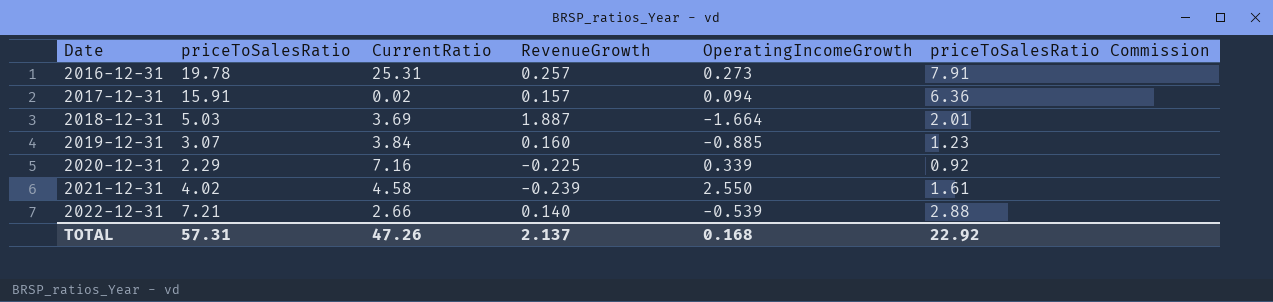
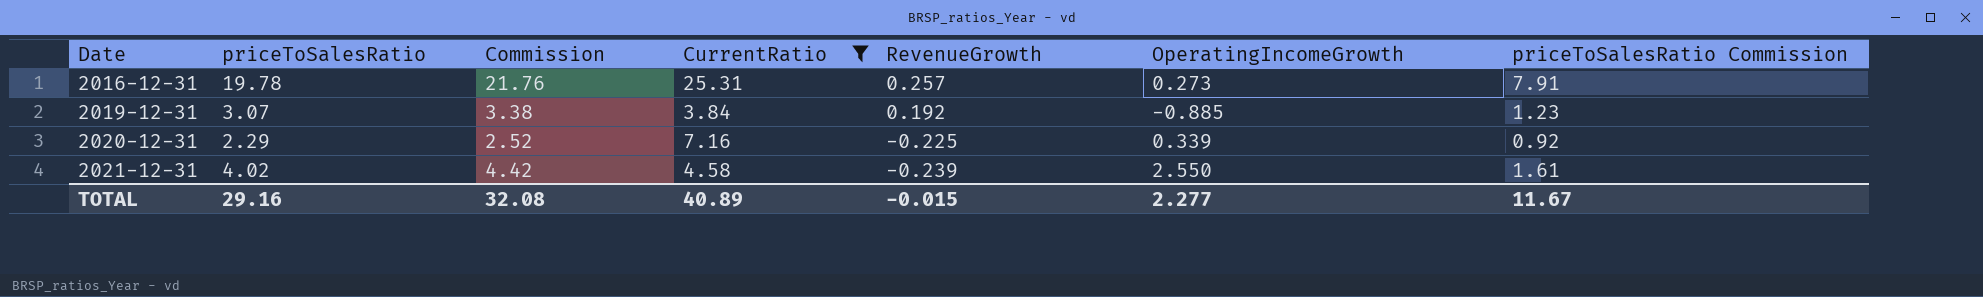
filter: none -> CurrentRatio >= 3.84
column Commission | formula: none -> [priceToSalesRatio] * 1.1
2019-12-31 | RevenueGrowth: 0.160 -> 0.192
TOTAL | priceToSalesRatio: 57.31 -> 29.16
TOTAL | CurrentRatio: 47.26 -> 40.89
TOTAL | RevenueGrowth: 2.137 -> -0.015
TOTAL | OperatingIncomeGrowth: 0.168 -> 2.277
TOTAL | priceToSalesRatio Commission: 22.92 -> 11.67

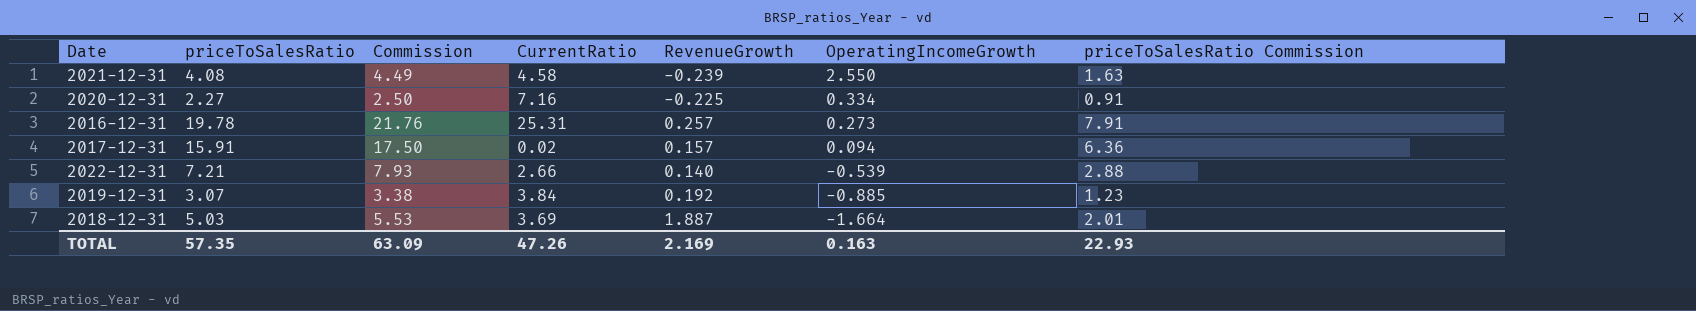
filter: CurrentRatio >= 3.84 -> none
row order: Date ascending -> OperatingIncomeGrowth descending
2021-12-31 | priceToSalesRatio: 4.02 -> 4.08
2021-12-31 | Commission: 4.42 -> 4.49
2021-12-31 | priceToSalesRatio Commission: 1.61 -> 1.63
2020-12-31 | priceToSalesRatio: 2.29 -> 2.27
2020-12-31 | Commission: 2.52 -> 2.50
2020-12-31 | OperatingIncomeGrowth: 0.339 -> 0.334
2020-12-31 | priceToSalesRatio Commission: 0.92 -> 0.91
TOTAL | priceToSalesRatio: 29.16 -> 57.35
TOTAL | Commission: 32.08 -> 63.09
TOTAL | CurrentRatio: 40.89 -> 47.26
TOTAL | RevenueGrowth: -0.015 -> 2.169
TOTAL | OperatingIncomeGrowth: 2.277 -> 0.163
TOTAL | priceToSalesRatio Commission: 11.67 -> 22.93

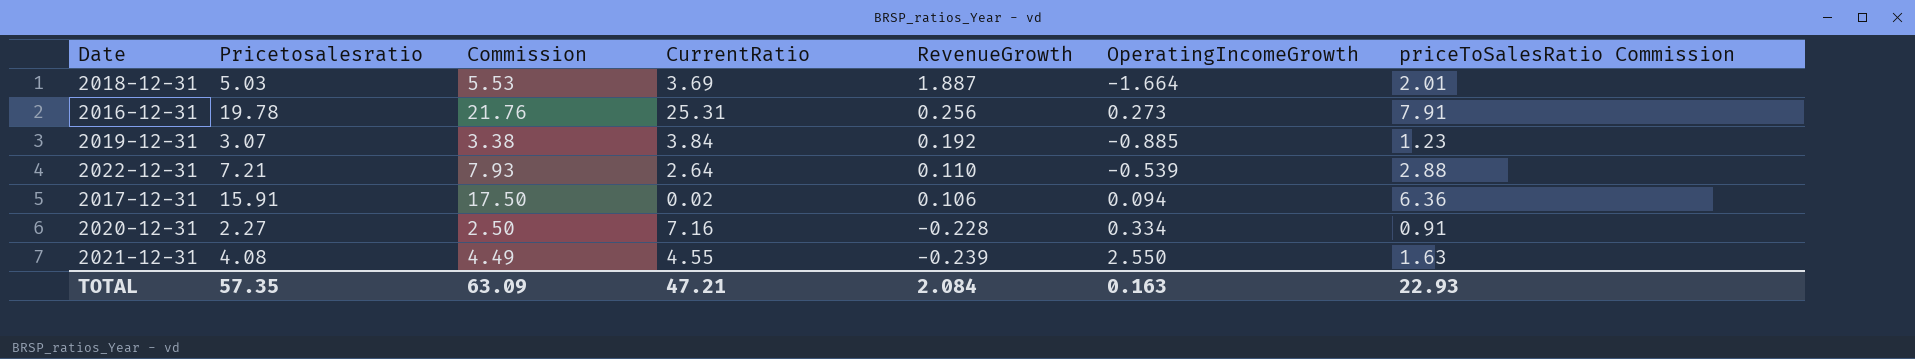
row order: OperatingIncomeGrowth descending -> RevenueGrowth descending
column name: priceToSalesRatio -> Pricetosalesratio
2016-12-31 | RevenueGrowth: 0.257 -> 0.256
2022-12-31 | CurrentRatio: 2.66 -> 2.64
2022-12-31 | RevenueGrowth: 0.140 -> 0.110
2017-12-31 | RevenueGrowth: 0.157 -> 0.106
2020-12-31 | RevenueGrowth: -0.225 -> -0.228
2021-12-31 | CurrentRatio: 4.58 -> 4.55
TOTAL | CurrentRatio: 47.26 -> 47.21
TOTAL | RevenueGrowth: 2.169 -> 2.084

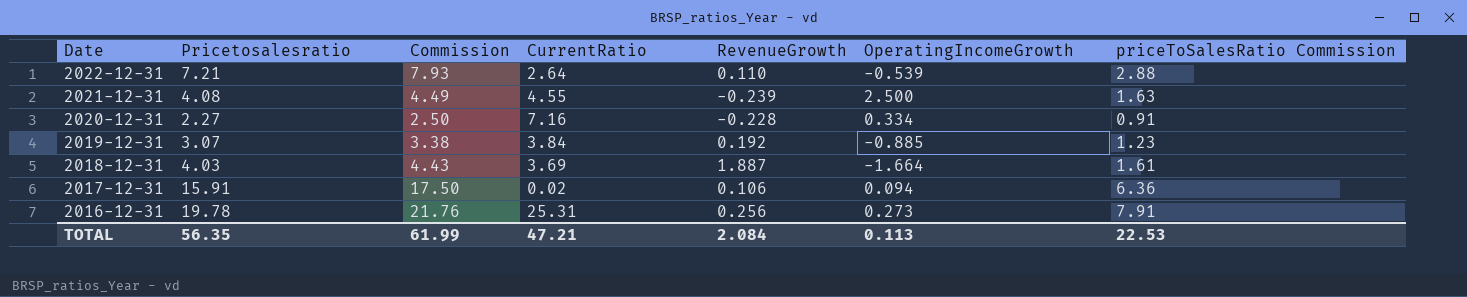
row order: RevenueGrowth descending -> Date descending
2021-12-31 | OperatingIncomeGrowth: 2.550 -> 2.500
2018-12-31 | Pricetosalesratio: 5.03 -> 4.03
2018-12-31 | Commission: 5.53 -> 4.43
2018-12-31 | priceToSalesRatio Commission: 2.01 -> 1.61
TOTAL | Pricetosalesratio: 57.35 -> 56.35
TOTAL | Commission: 63.09 -> 61.99
TOTAL | OperatingIncomeGrowth: 0.163 -> 0.113
TOTAL | priceToSalesRatio Commission: 22.93 -> 22.53

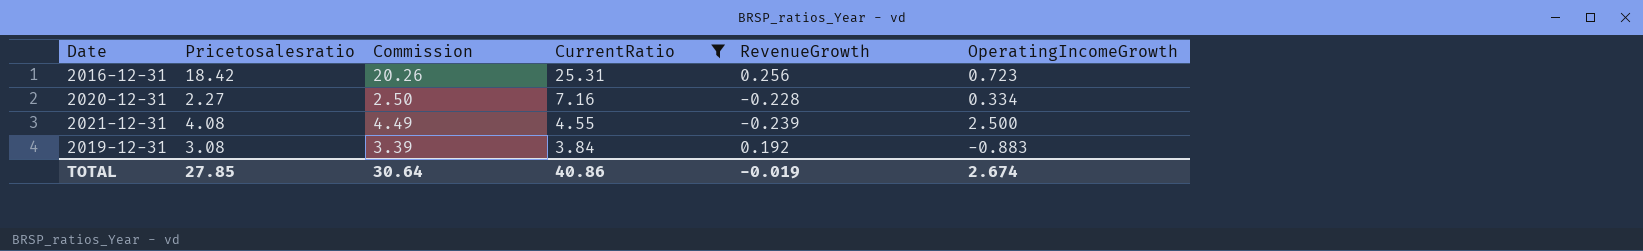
filter: none -> CurrentRatio >= 3.84
row order: Date descending -> CurrentRatio descending
column priceToSalesRatio Commission | formula: [Pricetosalesratio] * 0.4 -> none
2016-12-31 | Pricetosalesratio: 19.78 -> 18.42
2016-12-31 | Commission: 21.76 -> 20.26
2016-12-31 | OperatingIncomeGrowth: 0.273 -> 0.723
2019-12-31 | Pricetosalesratio: 3.07 -> 3.08
2019-12-31 | Commission: 3.38 -> 3.39
2019-12-31 | OperatingIncomeGrowth: -0.885 -> -0.883
TOTAL | Pricetosalesratio: 56.35 -> 27.85
TOTAL | Commission: 61.99 -> 30.64
TOTAL | CurrentRatio: 47.21 -> 40.86
TOTAL | RevenueGrowth: 2.084 -> -0.019
TOTAL | OperatingIncomeGrowth: 0.113 -> 2.674

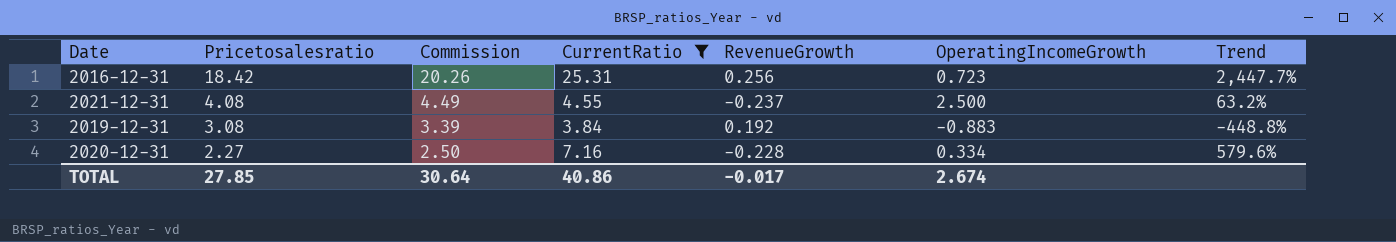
row order: CurrentRatio descending -> Pricetosalesratio descending
column Trend | formula: none -> ([Pricetosalesratio] - [OperatingIncomeGrowth]) / [OperatingIncomeGrowth]
2021-12-31 | RevenueGrowth: -0.239 -> -0.237
TOTAL | RevenueGrowth: -0.019 -> -0.017

